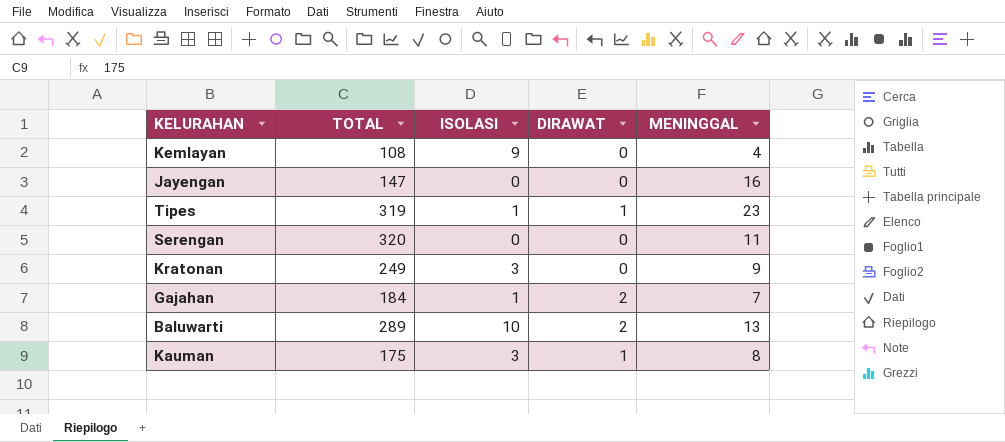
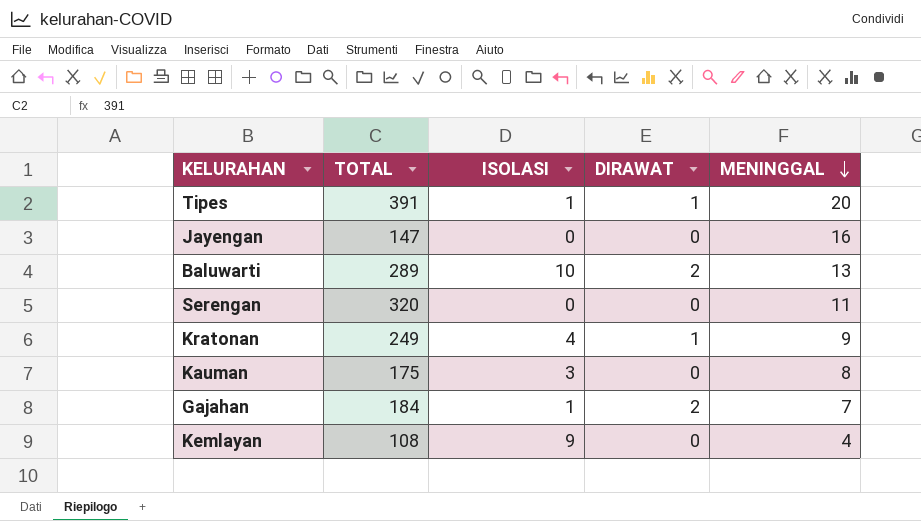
row order: none -> MENINGGAL descending
Tipes | TOTAL: 319 -> 391
Tipes | MENINGGAL: 23 -> 20
Kratonan | ISOLASI: 3 -> 4
Kratonan | DIRAWAT: 0 -> 1
Kauman | DIRAWAT: 1 -> 0

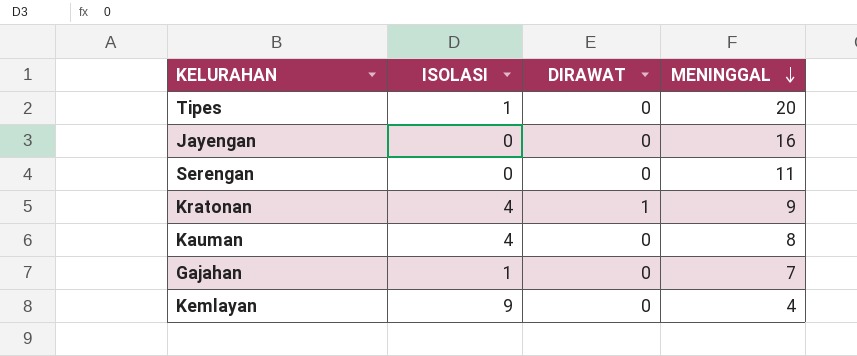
column TOTAL | position: 2 -> none
row Baluwarti: 289 | 10 | 2 | 13 -> none
Tipes | DIRAWAT: 1 -> 0
Kauman | ISOLASI: 3 -> 4
Gajahan | DIRAWAT: 2 -> 0

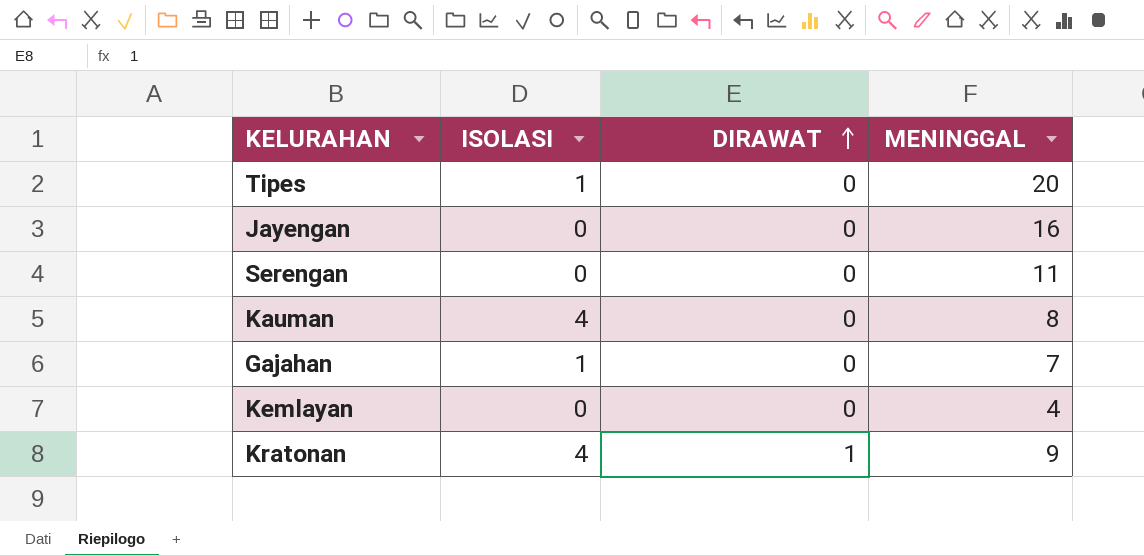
row order: MENINGGAL descending -> DIRAWAT ascending
Kemlayan | ISOLASI: 9 -> 0

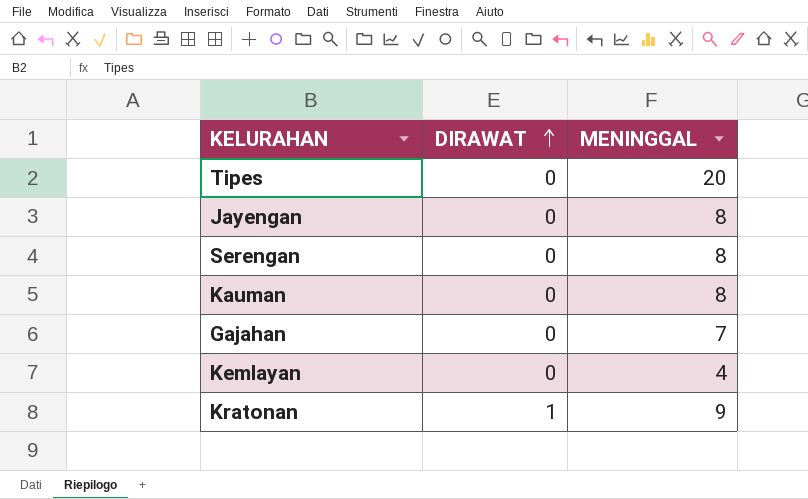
column ISOLASI | position: 2 -> none
Jayengan | MENINGGAL: 16 -> 8
Serengan | MENINGGAL: 11 -> 8

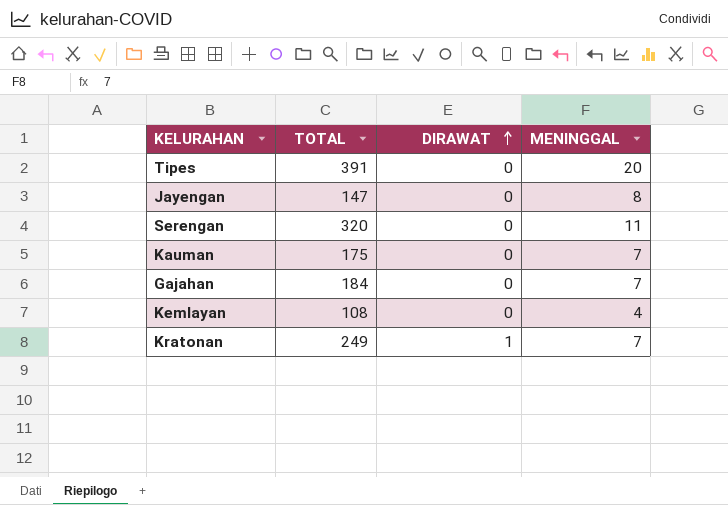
column TOTAL | position: none -> 2
Serengan | MENINGGAL: 8 -> 11
Kauman | MENINGGAL: 8 -> 7
Kratonan | MENINGGAL: 9 -> 7

